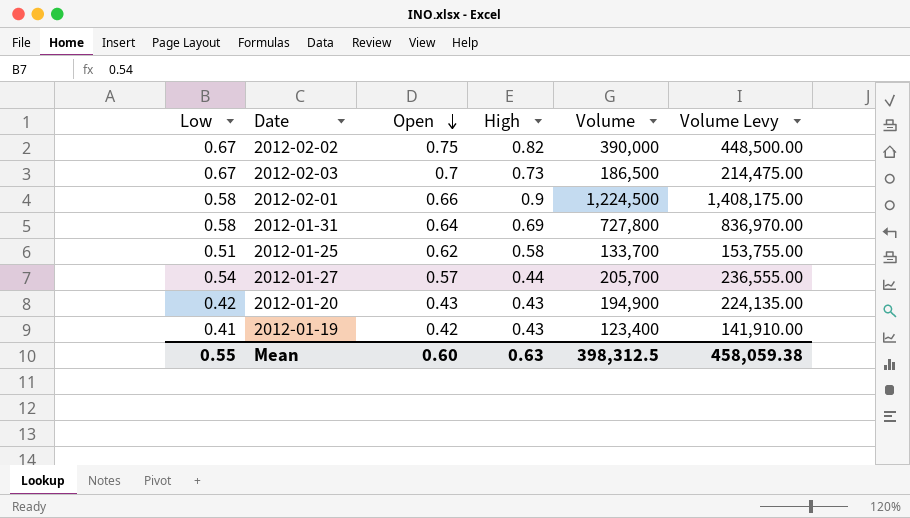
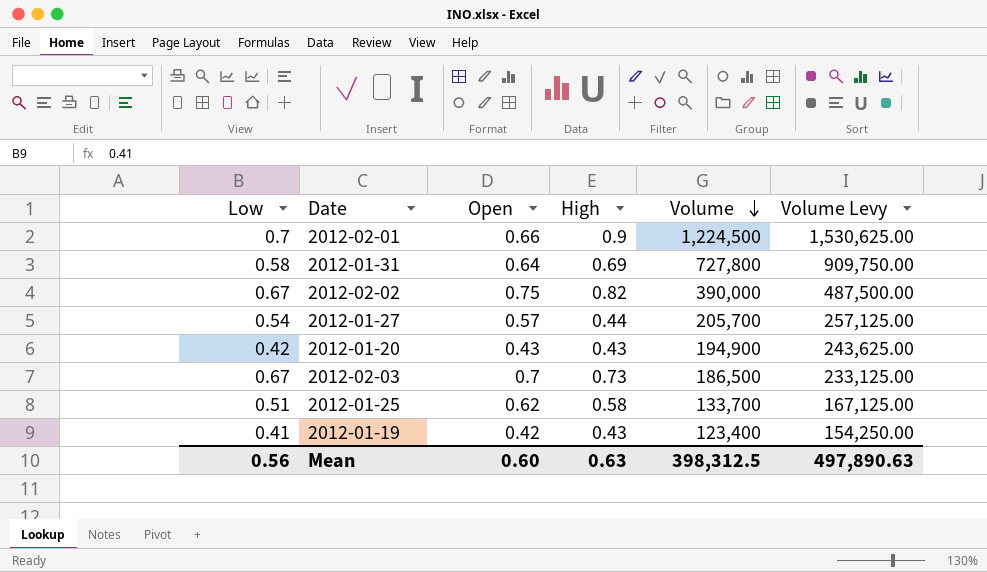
row order: Open descending -> Volume descending
column Volume Levy | formula: [Volume] * 1.15 -> [Volume] * 1.25
2012-02-01 | Low: 0.58 -> 0.7
Mean | Low: 0.55 -> 0.56
Mean | Volume Levy: 458,059.38 -> 497,890.63

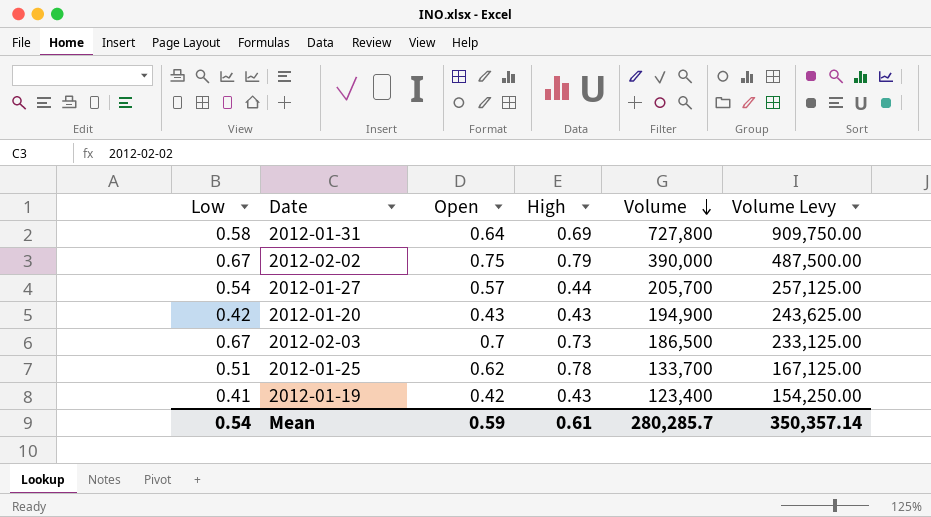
row 2012-02-01: 0.7 | 0.66 | 0.9 | 1,224,500 | 1,530,625.00 -> none
2012-02-02 | High: 0.82 -> 0.79
2012-01-25 | High: 0.58 -> 0.78
Mean | Low: 0.56 -> 0.54
Mean | Open: 0.60 -> 0.59
Mean | High: 0.63 -> 0.61
Mean | Volume: 398,312.5 -> 280,285.7
Mean | Volume Levy: 497,890.63 -> 350,357.14

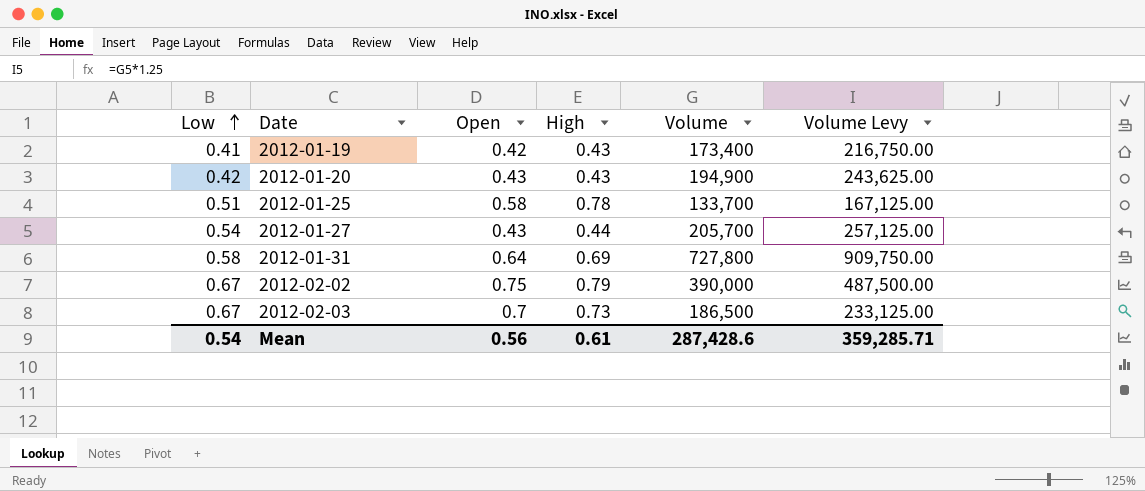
row order: Volume descending -> Low ascending
2012-01-19 | Volume: 123,400 -> 173,400
2012-01-19 | Volume Levy: 154,250.00 -> 216,750.00
2012-01-25 | Open: 0.62 -> 0.58
2012-01-27 | Open: 0.57 -> 0.43
Mean | Open: 0.59 -> 0.56
Mean | Volume: 280,285.7 -> 287,428.6
Mean | Volume Levy: 350,357.14 -> 359,285.71

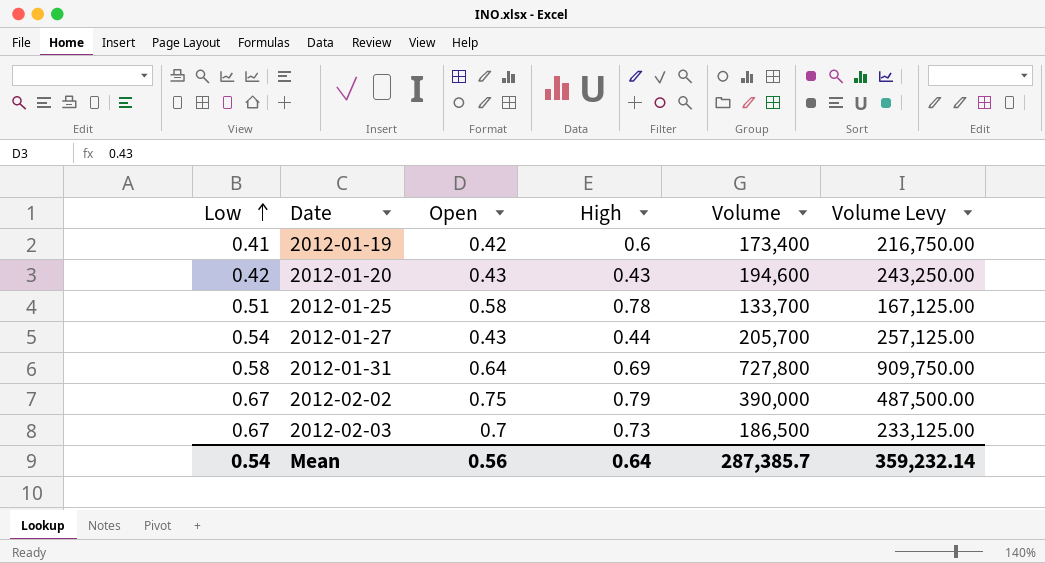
2012-01-19 | High: 0.43 -> 0.6
2012-01-20 | Volume: 194,900 -> 194,600
2012-01-20 | Volume Levy: 243,625.00 -> 243,250.00
Mean | High: 0.61 -> 0.64
Mean | Volume: 287,428.6 -> 287,385.7
Mean | Volume Levy: 359,285.71 -> 359,232.14

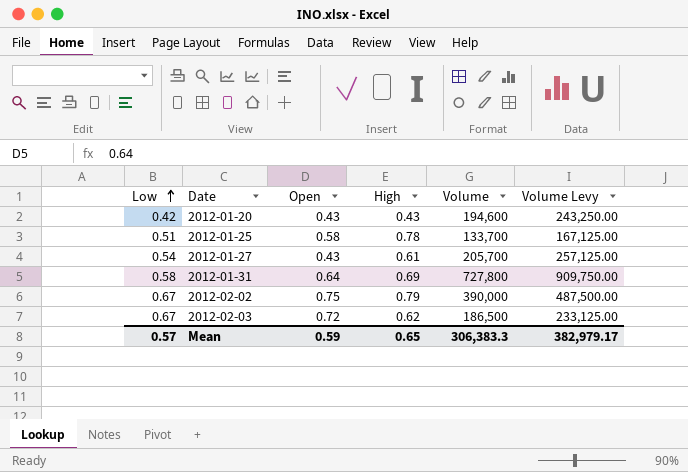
row 2012-01-19: 0.41 | 0.42 | 0.6 | 173,400 | 216,750.00 -> none
2012-01-27 | High: 0.44 -> 0.61
2012-02-03 | Open: 0.7 -> 0.72
2012-02-03 | High: 0.73 -> 0.62
Mean | Low: 0.54 -> 0.57
Mean | Open: 0.56 -> 0.59
Mean | High: 0.64 -> 0.65
Mean | Volume: 287,385.7 -> 306,383.3
Mean | Volume Levy: 359,232.14 -> 382,979.17

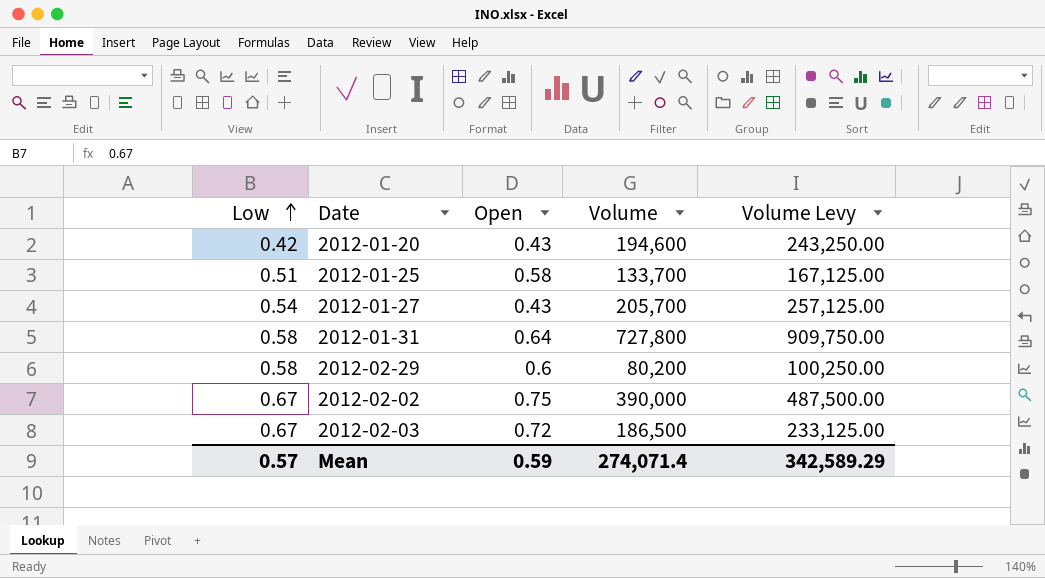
column High | position: 4 -> none
row 2012-02-29: none -> 0.58 | 0.6 | 80,200 | 100,250.00
Mean | Volume: 306,383.3 -> 274,071.4
Mean | Volume Levy: 382,979.17 -> 342,589.29

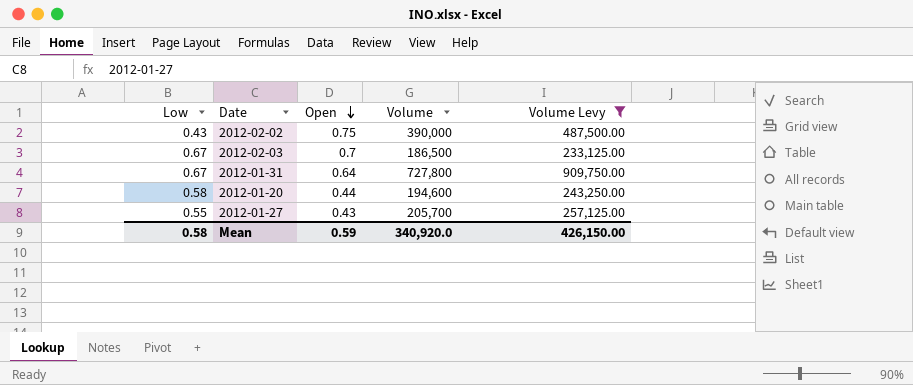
filter: none -> Volume Levy >= 233,125.00
row order: Low ascending -> Open descending
2012-02-02 | Low: 0.67 -> 0.43
2012-02-03 | Open: 0.72 -> 0.7
2012-01-31 | Low: 0.58 -> 0.67
2012-01-20 | Low: 0.42 -> 0.58
2012-01-20 | Open: 0.43 -> 0.44
2012-01-27 | Low: 0.54 -> 0.55
Mean | Low: 0.57 -> 0.58
Mean | Volume: 274,071.4 -> 340,920.0
Mean | Volume Levy: 342,589.29 -> 426,150.00

